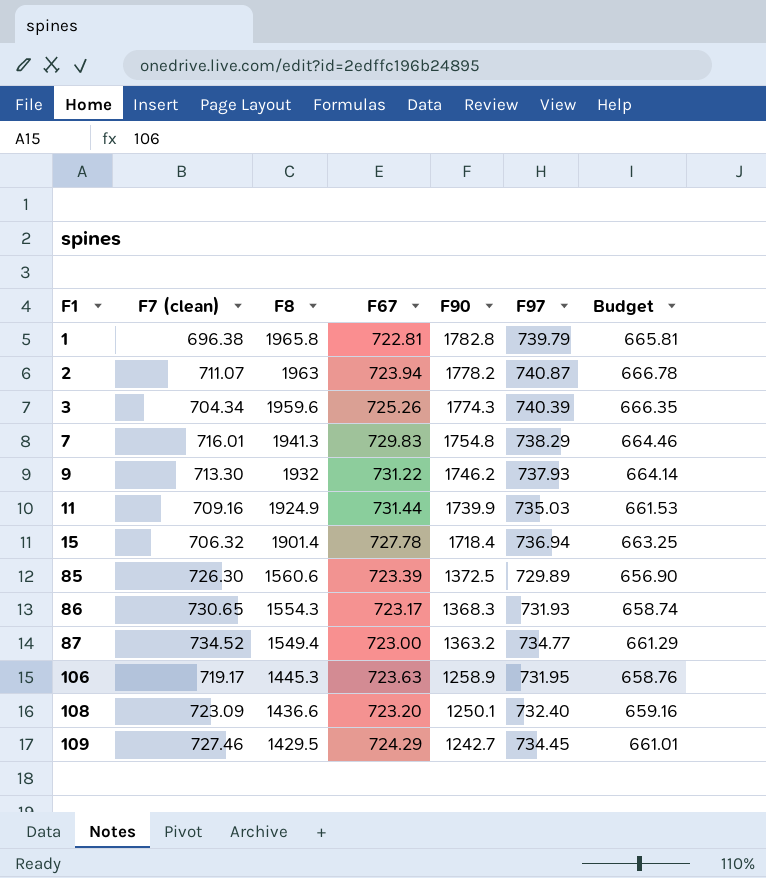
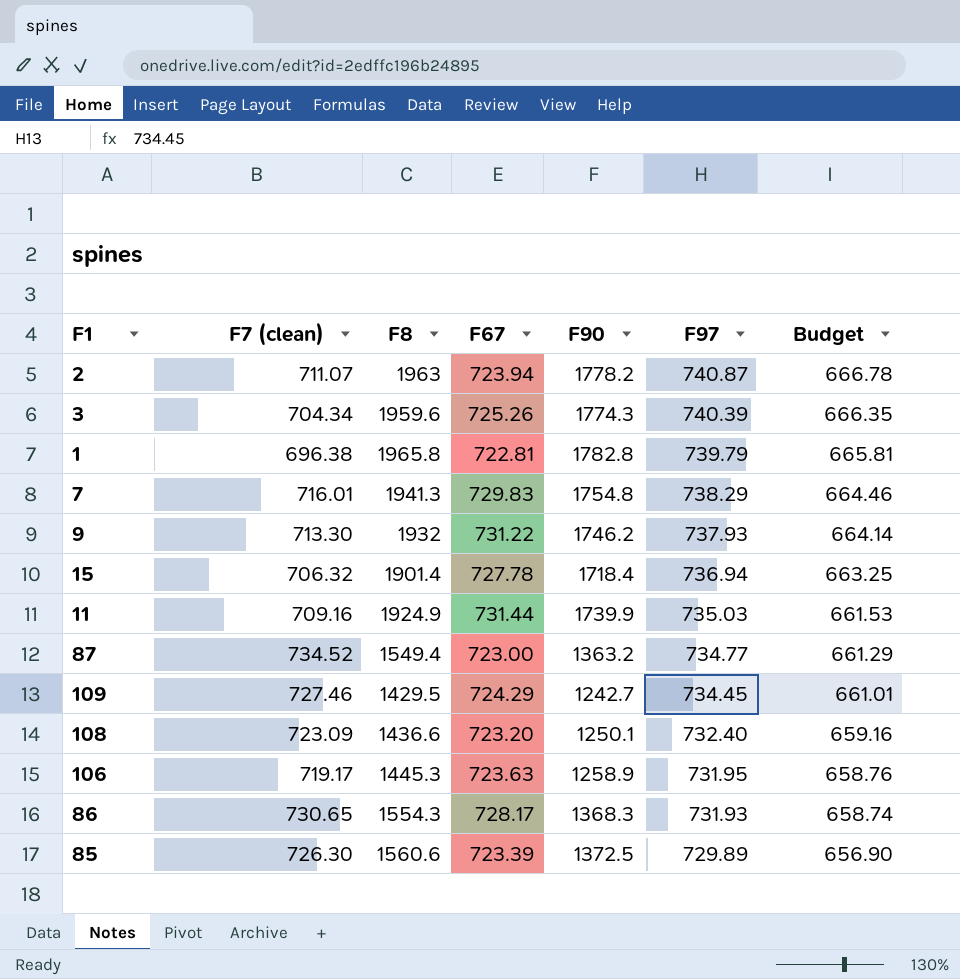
row order: F1 ascending -> F97 descending
86 | F67: 723.17 -> 728.17

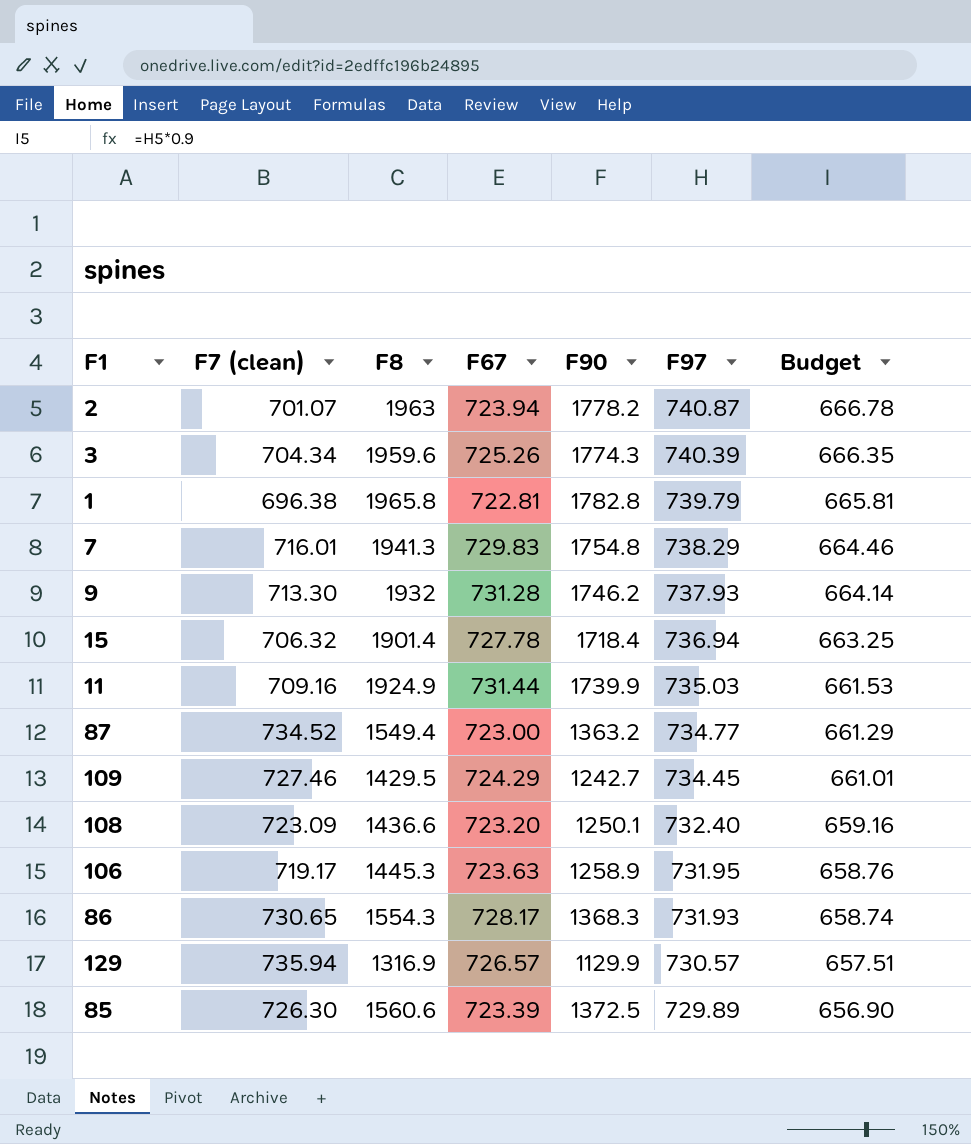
2 | F7 (clean): 711.07 -> 701.07
9 | F67: 731.22 -> 731.28
row 129: none -> 735.94 | 1316.9 | 726.57 | 1129.9 | 730.57 | 657.51

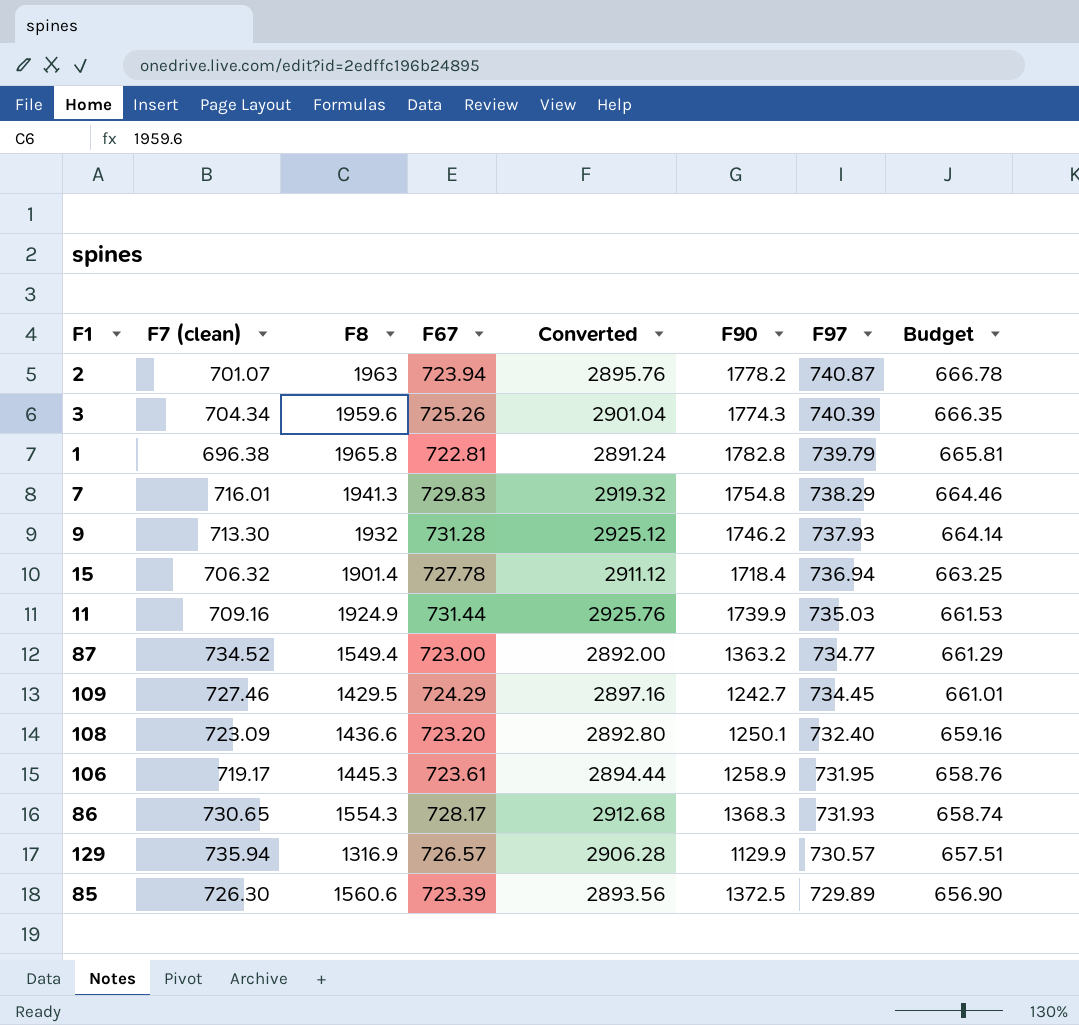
column Converted | formula: none -> [F67] * 4
106 | F67: 723.63 -> 723.61

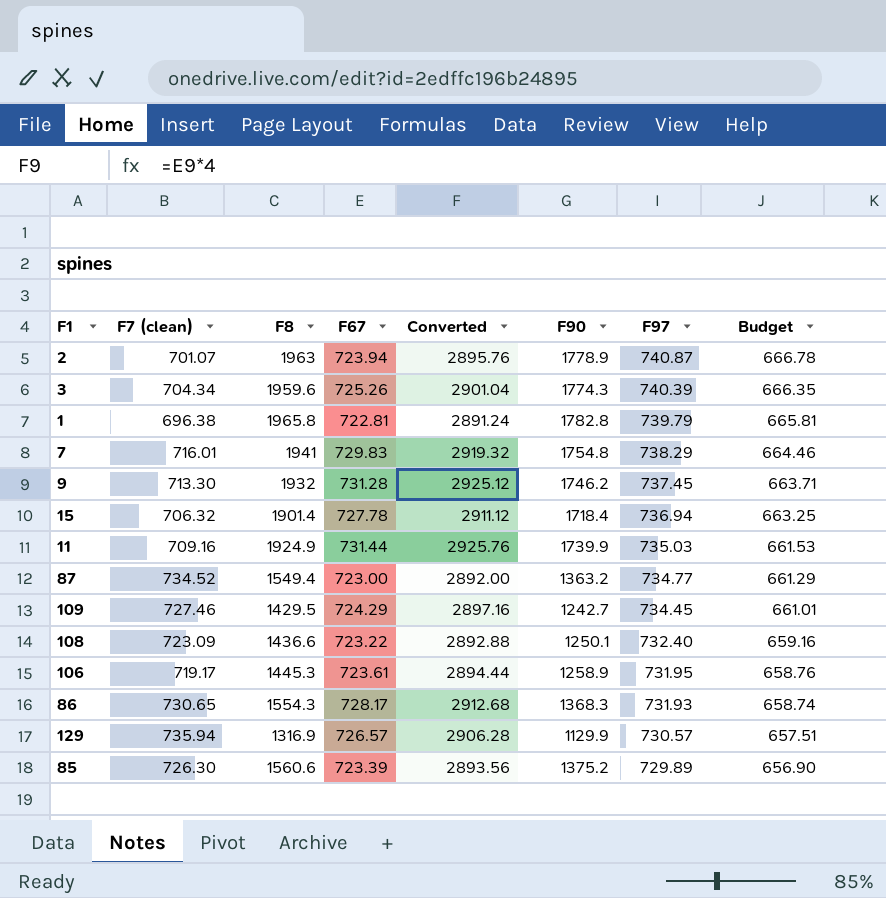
2 | F90: 1778.2 -> 1778.9
7 | F8: 1941.3 -> 1941
9 | F97: 737.93 -> 737.45
9 | Budget: 664.14 -> 663.71
108 | F67: 723.20 -> 723.22
108 | Converted: 2892.80 -> 2892.88
85 | F90: 1372.5 -> 1375.2

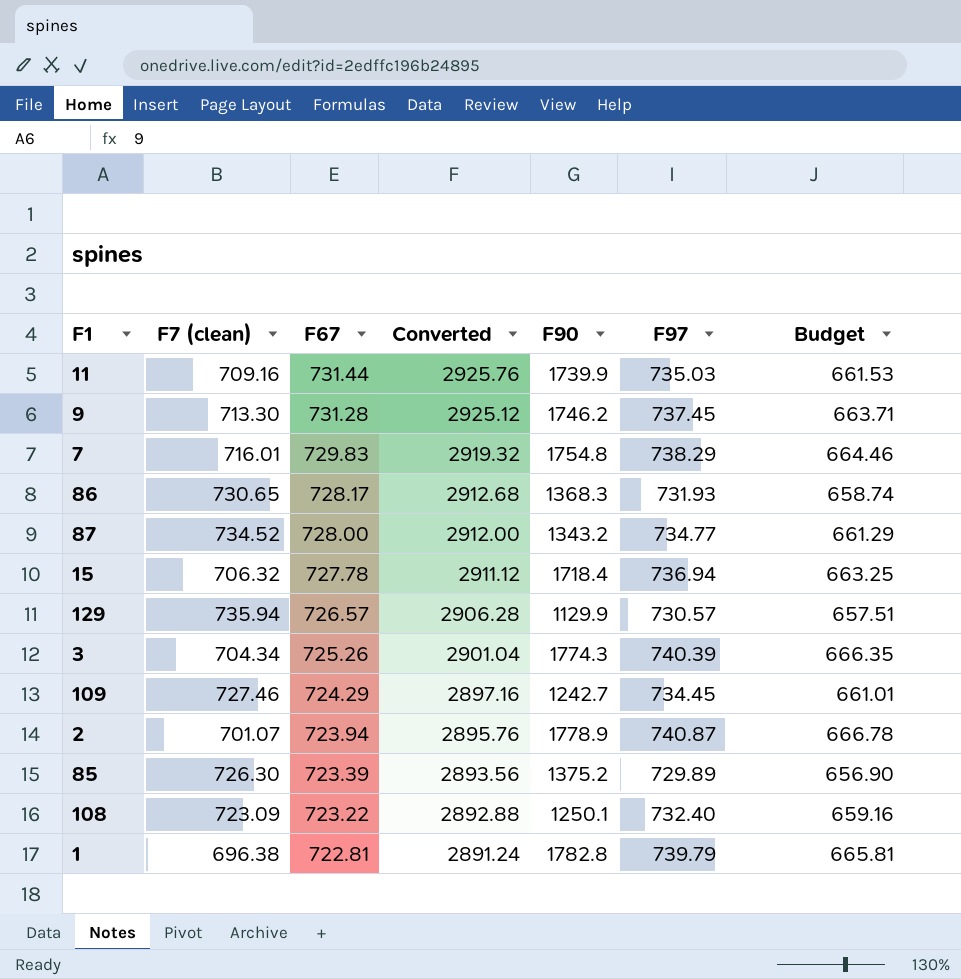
row order: F97 descending -> F67 descending
column F8 | position: 3 -> none
row 106: 719.17 | 1445.3 | 723.61 | 2894.44 | 1258.9 | 731.95 | 658.76 -> none
87 | F67: 723.00 -> 728.00
87 | Converted: 2892.00 -> 2912.00
87 | F90: 1363.2 -> 1343.2

